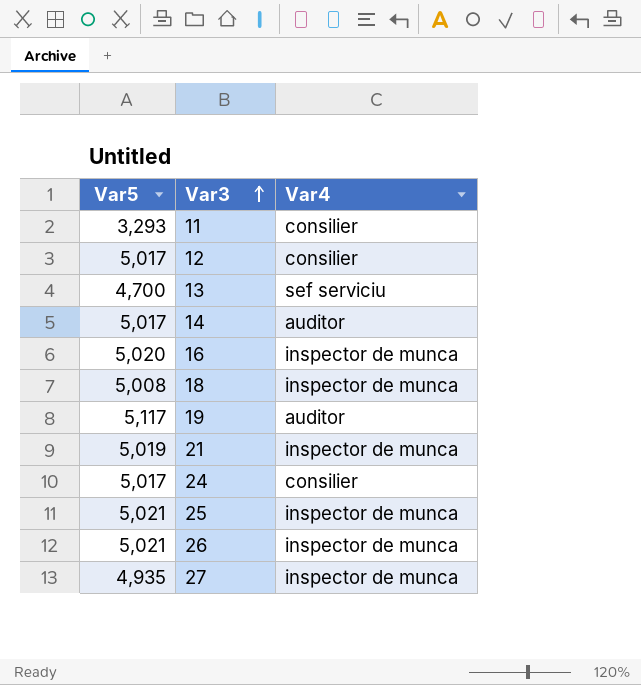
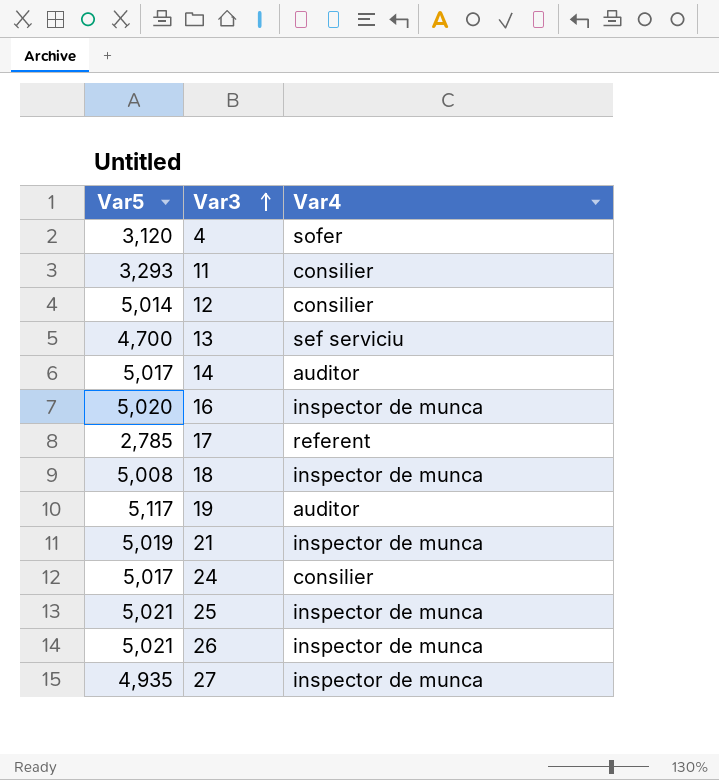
row 4: none -> 3,120 | sofer
12 | Var5: 5,017 -> 5,014
row 17: none -> 2,785 | referent

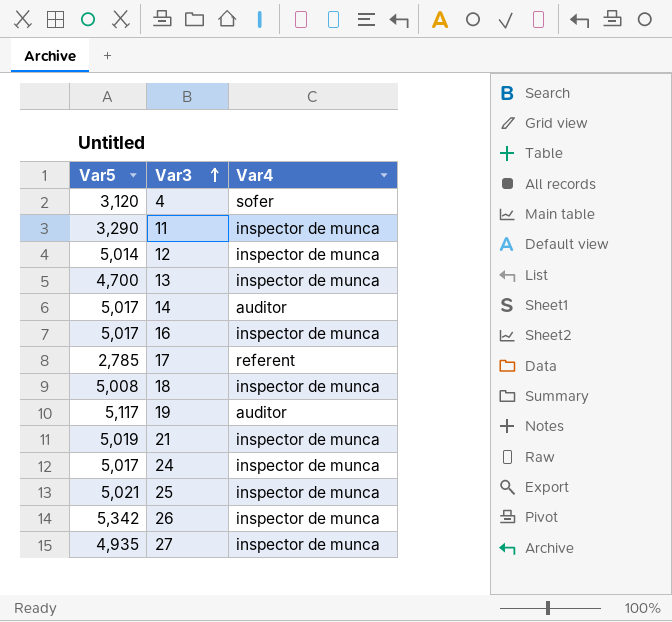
11 | Var5: 3,293 -> 3,290
11 | Var4: consilier -> inspector de munca
12 | Var4: consilier -> inspector de munca
13 | Var4: sef serviciu -> inspector de munca
16 | Var5: 5,020 -> 5,017
24 | Var4: consilier -> inspector de munca
26 | Var5: 5,021 -> 5,342

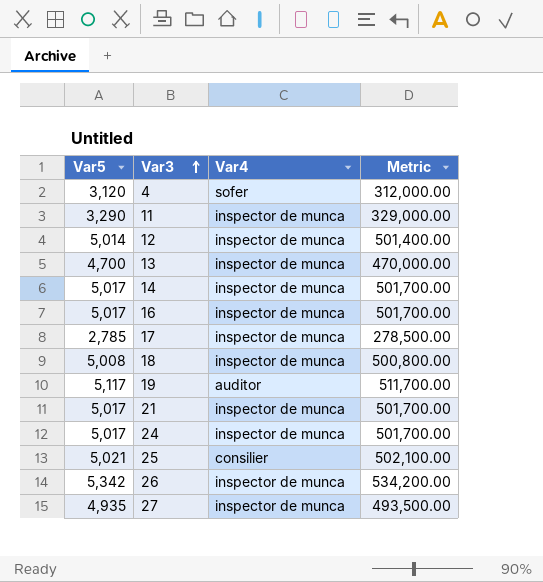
column Metric | formula: none -> [Var5] * 100
14 | Var4: auditor -> inspector de munca
17 | Var4: referent -> inspector de munca
21 | Var5: 5,019 -> 5,017
25 | Var4: inspector de munca -> consilier

